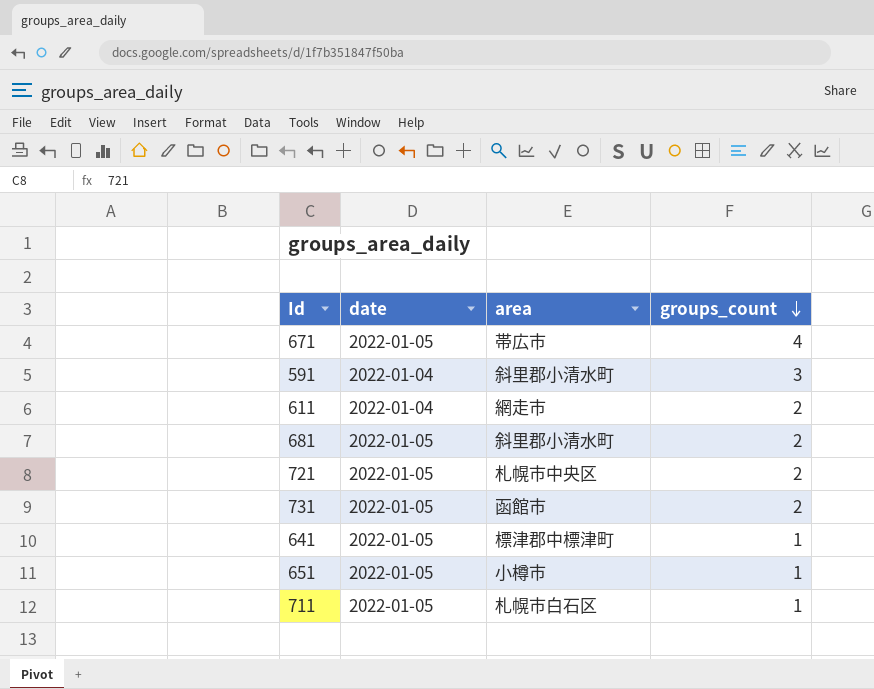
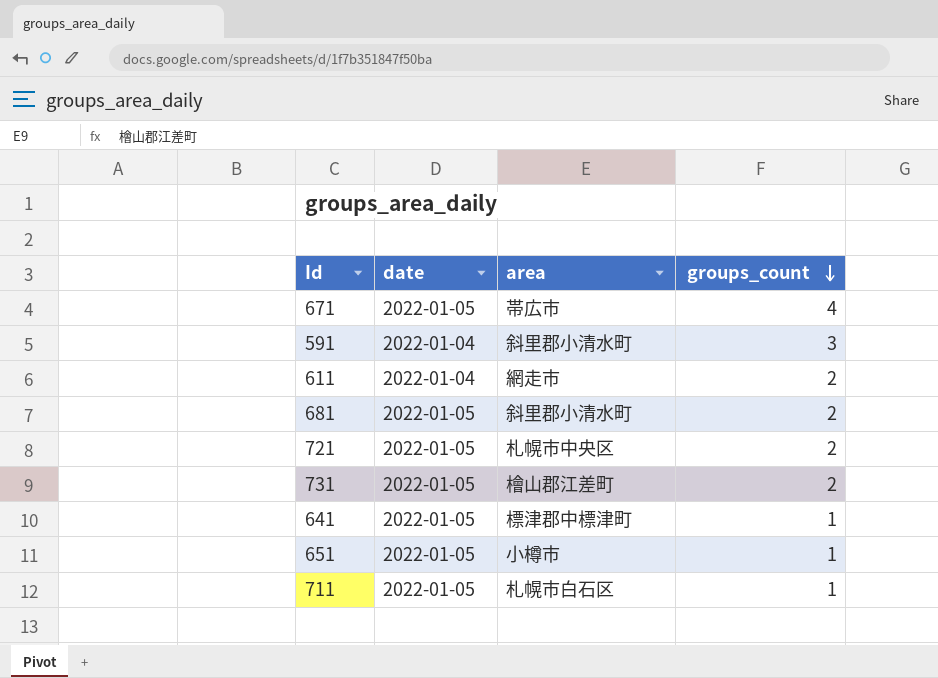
731 | area: 函館市 -> 檜山郡江差町

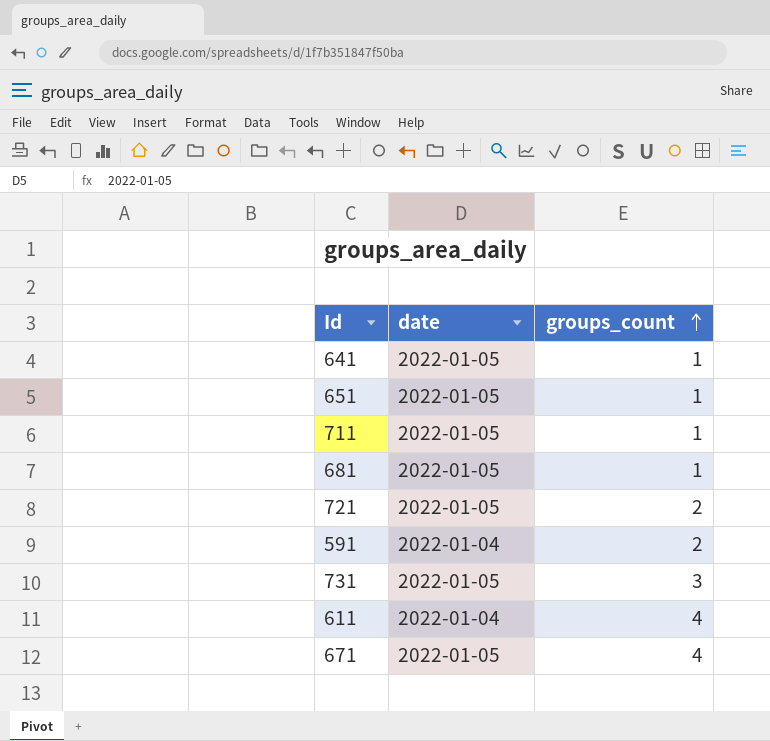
row order: groups_count descending -> groups_count ascending
column area | position: 3 -> none
681 | groups_count: 2 -> 1
591 | groups_count: 3 -> 2
731 | groups_count: 2 -> 3
611 | groups_count: 2 -> 4

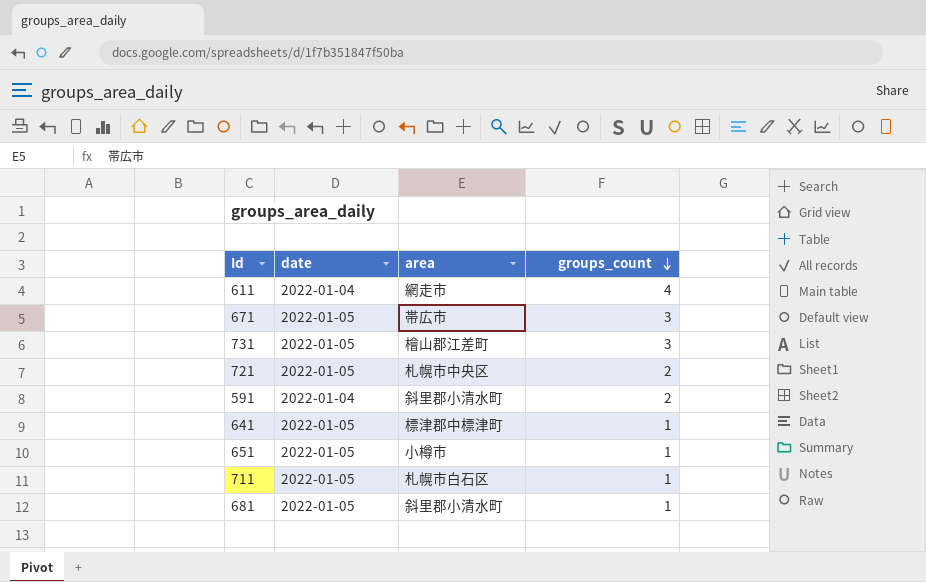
row order: groups_count ascending -> groups_count descending
column area | position: none -> 3
671 | groups_count: 4 -> 3

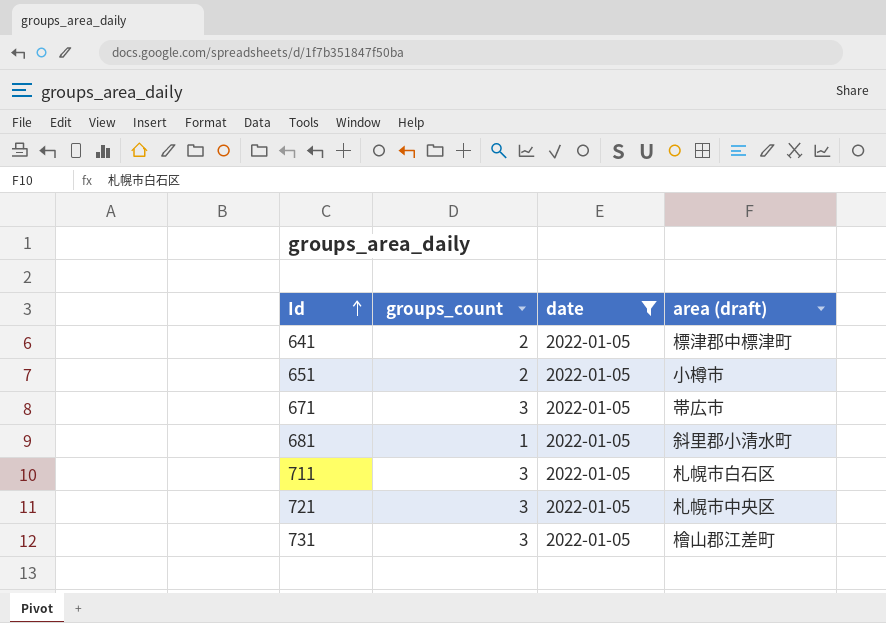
filter: none -> date = 2022-01-05
row order: groups_count descending -> Id ascending
column groups_count | position: 4 -> 2
column name: area -> area (draft)
641 | groups_count: 1 -> 2
651 | groups_count: 1 -> 2
711 | groups_count: 1 -> 3
721 | groups_count: 2 -> 3

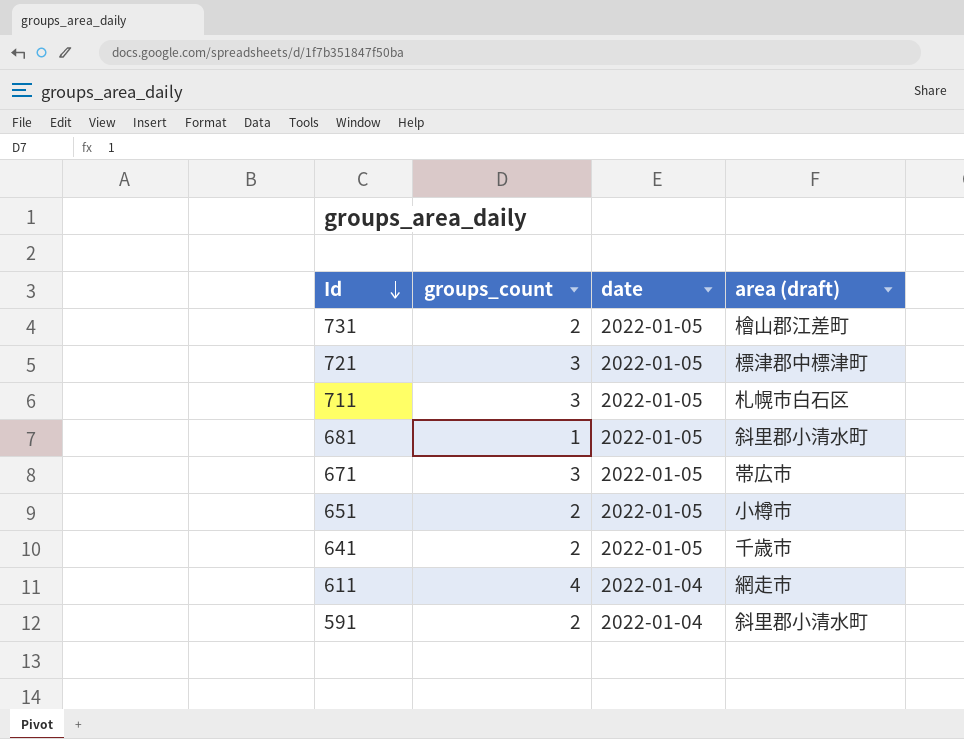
filter: date = 2022-01-05 -> none
row order: Id ascending -> Id descending
731 | groups_count: 3 -> 2
721 | area (draft): 札幌市中央区 -> 標津郡中標津町
641 | area (draft): 標津郡中標津町 -> 千歳市

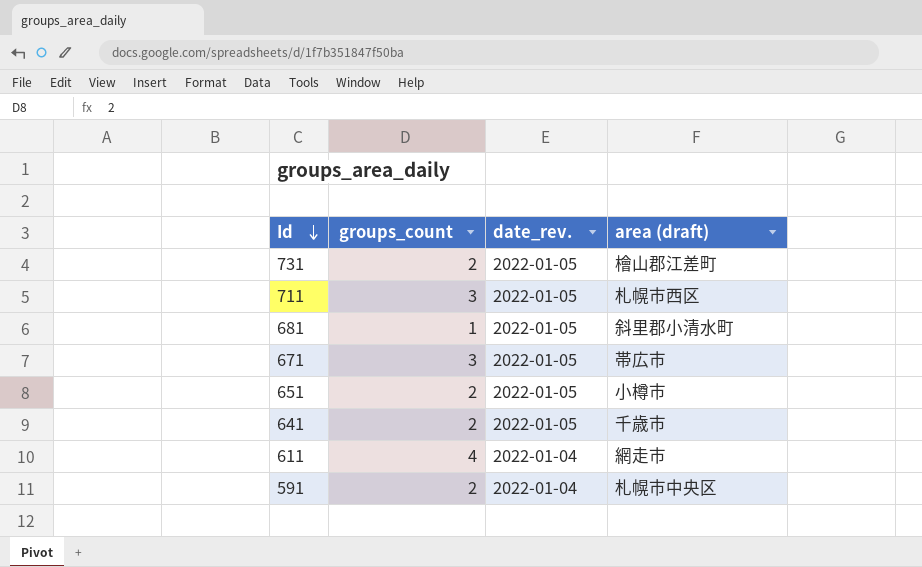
column name: date -> date_rev.
row 721: 3 | 2022-01-05 | 標津郡中標津町 -> none
711 | area (draft): 札幌市白石区 -> 札幌市西区
591 | area (draft): 斜里郡小清水町 -> 札幌市中央区

